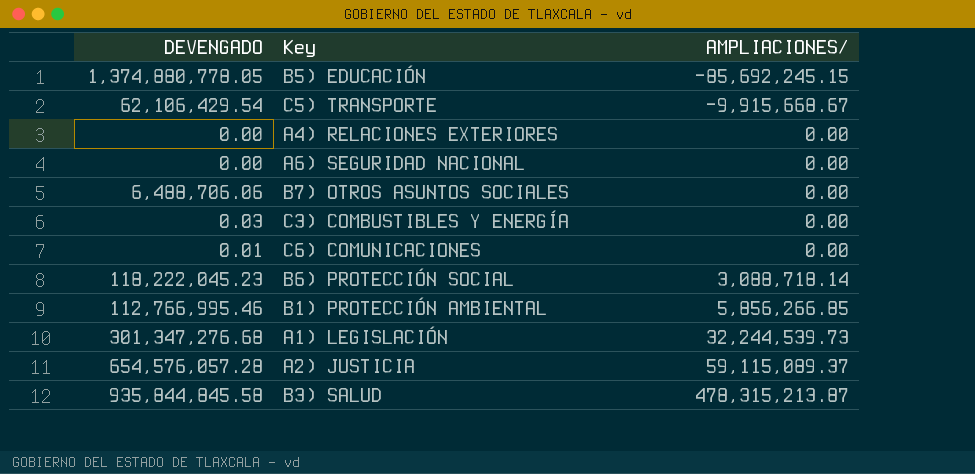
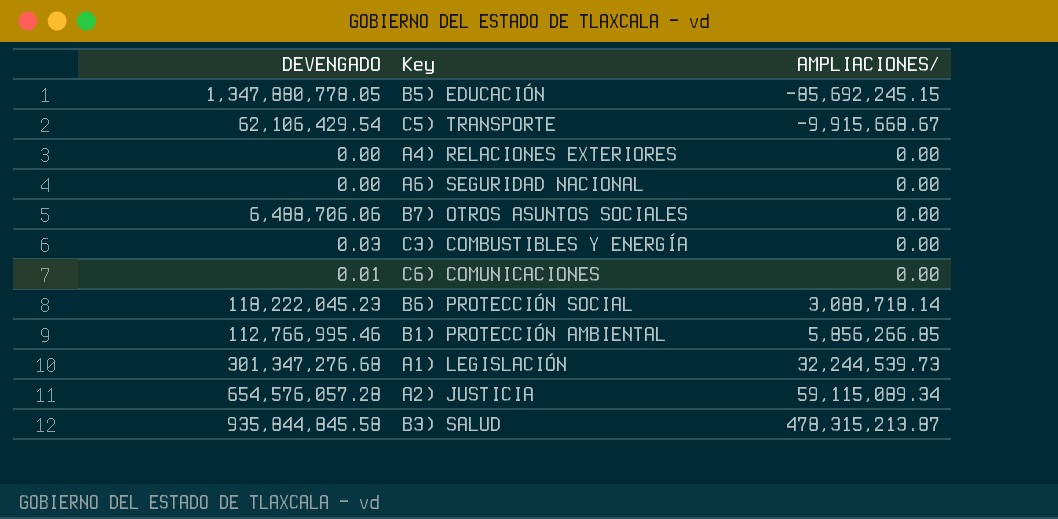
B5) EDUCACIÓN | DEVENGADO: 1,374,880,778.05 -> 1,347,880,778.05
A2) JUSTICIA | AMPLIACIONES/: 59,115,089.37 -> 59,115,089.34

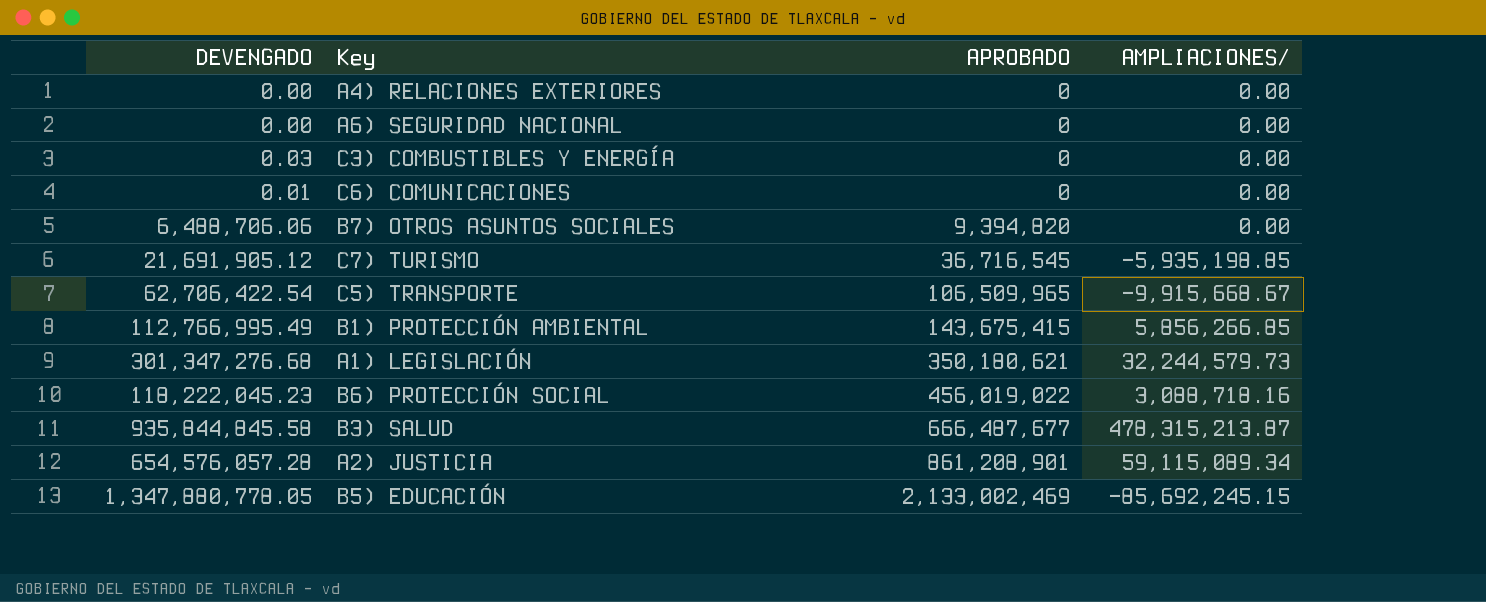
row order: AMPLIACIONES/ ascending -> APROBADO ascending
column APROBADO | position: none -> 3
row C7) TURISMO: none -> 21,691,905.12 | 36,716,545 | -5,935,198.85
C5) TRANSPORTE | DEVENGADO: 62,106,429.54 -> 62,706,422.54
B1) PROTECCIÓN AMBIENTAL | DEVENGADO: 112,766,995.46 -> 112,766,995.49
A1) LEGISLACIÓN | AMPLIACIONES/: 32,244,539.73 -> 32,244,579.73
B6) PROTECCIÓN SOCIAL | AMPLIACIONES/: 3,088,718.14 -> 3,088,718.16

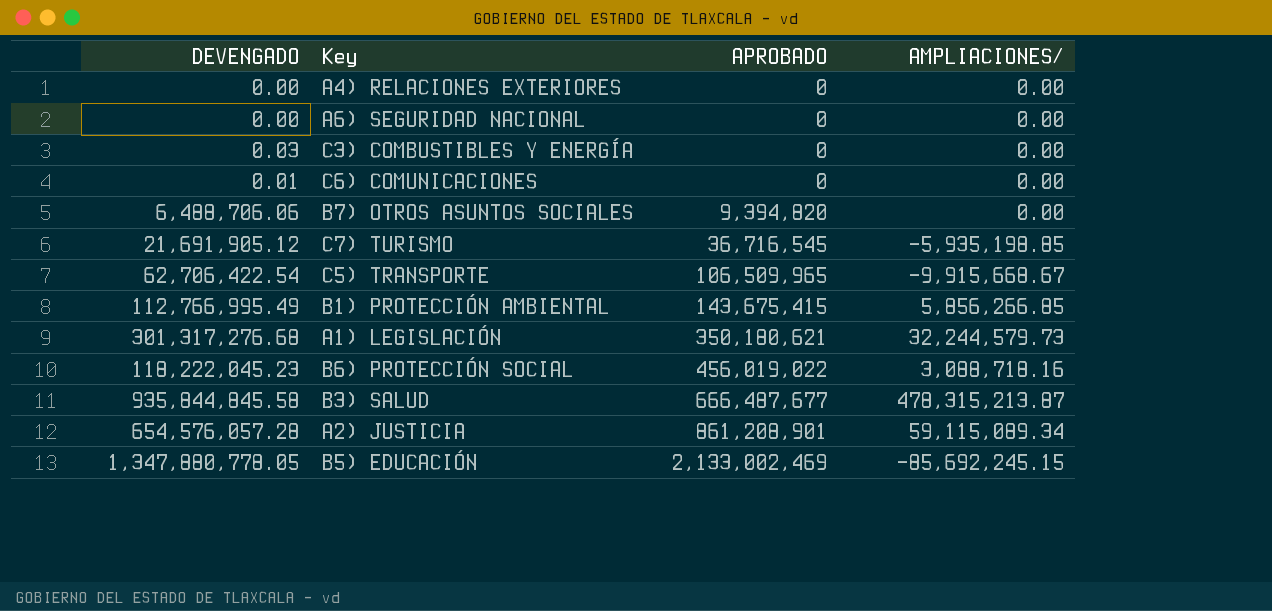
A1) LEGISLACIÓN | DEVENGADO: 301,347,276.68 -> 301,317,276.68

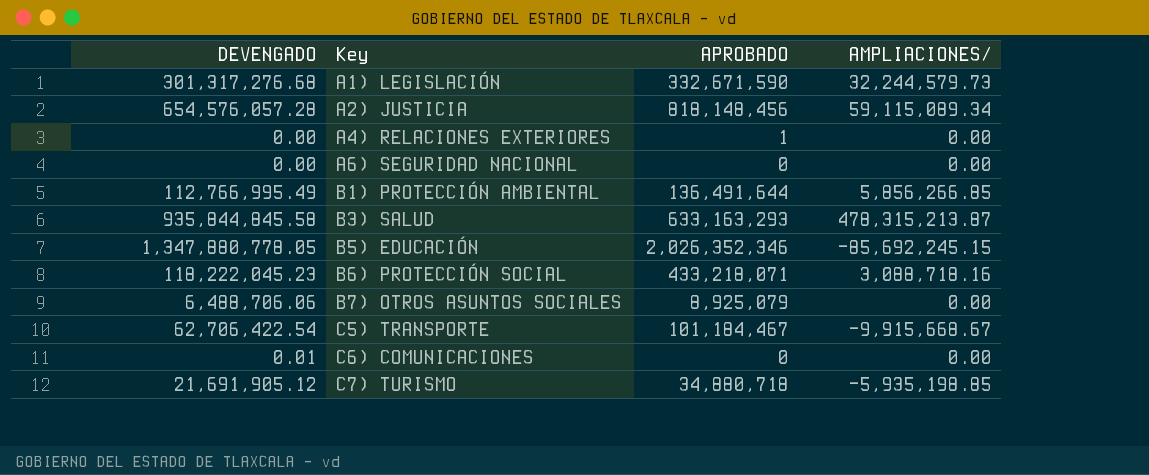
row order: APROBADO ascending -> Key ascending
row C3) COMBUSTIBLES Y ENERGÍA: 0.03 | 0 | 0.00 -> none
A1) LEGISLACIÓN | APROBADO: 350,180,621 -> 332,671,590
A2) JUSTICIA | APROBADO: 861,208,901 -> 818,148,456
A4) RELACIONES EXTERIORES | APROBADO: 0 -> 1
B1) PROTECCIÓN AMBIENTAL | APROBADO: 143,675,415 -> 136,491,644
B3) SALUD | APROBADO: 666,487,677 -> 633,163,293
B5) EDUCACIÓN | APROBADO: 2,133,002,469 -> 2,026,352,346
B6) PROTECCIÓN SOCIAL | APROBADO: 456,019,022 -> 433,218,071
B7) OTROS ASUNTOS SOCIALES | APROBADO: 9,394,820 -> 8,925,079
C5) TRANSPORTE | APROBADO: 106,509,965 -> 101,184,467
C7) TURISMO | APROBADO: 36,716,545 -> 34,880,718

